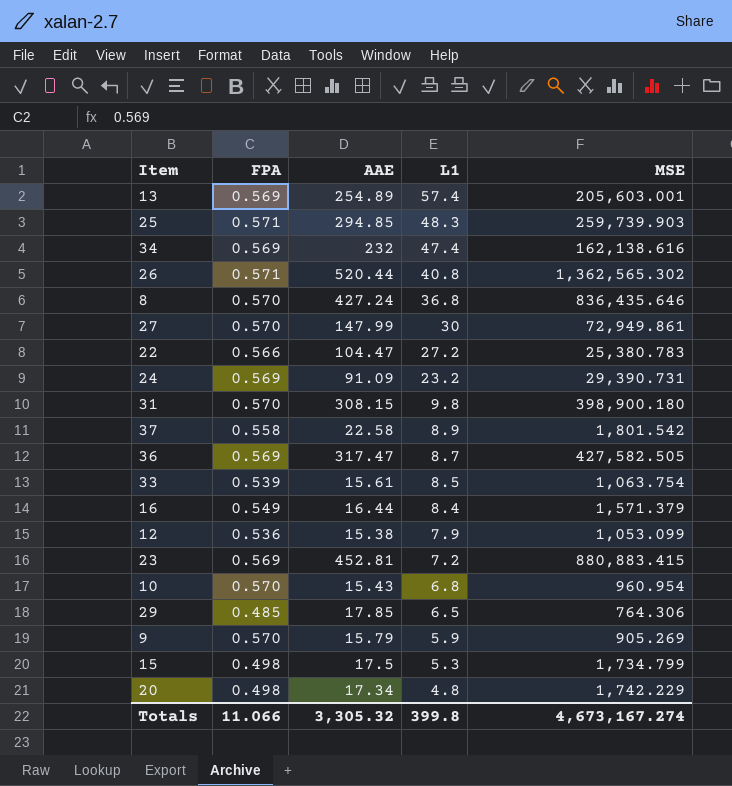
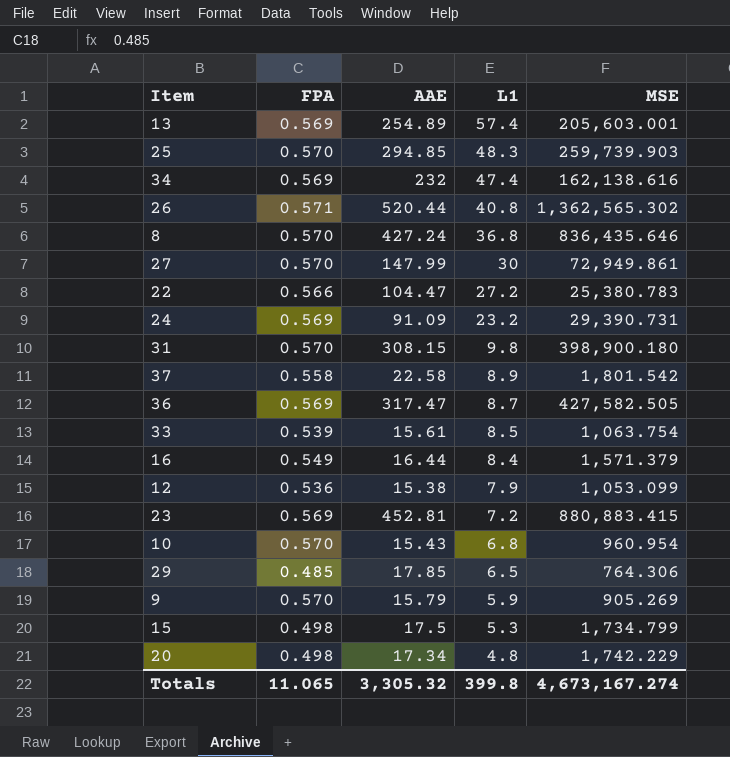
25 | FPA: 0.571 -> 0.570
Totals | FPA: 11.066 -> 11.065

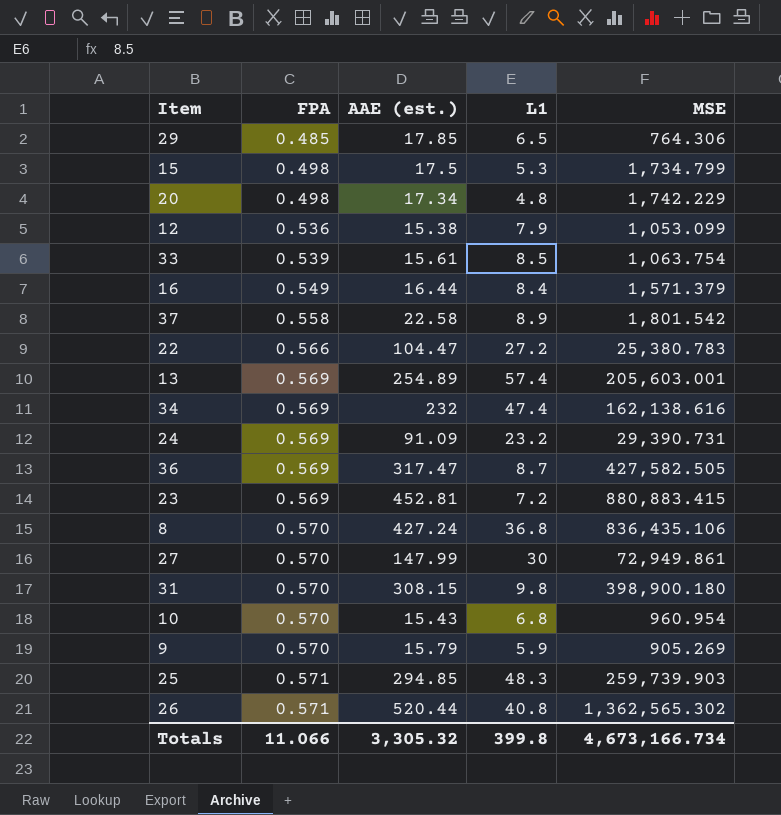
row order: L1 descending -> FPA ascending
column name: AAE -> AAE (est.)
8 | MSE: 836,435.646 -> 836,435.106
25 | FPA: 0.570 -> 0.571
Totals | FPA: 11.065 -> 11.066
Totals | MSE: 4,673,167.274 -> 4,673,166.734

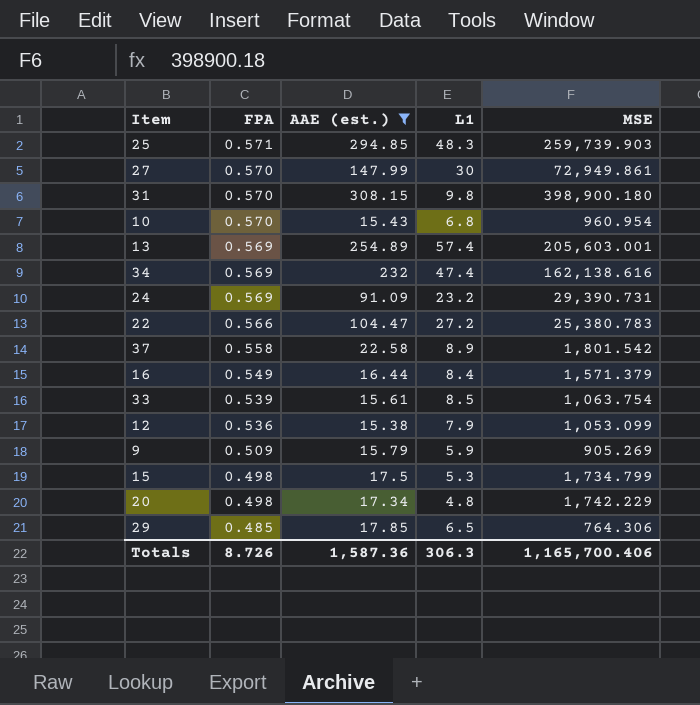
filter: none -> AAE (est.) <= 308.15
row order: FPA ascending -> FPA descending
9 | FPA: 0.570 -> 0.509
Totals | FPA: 11.066 -> 8.726
Totals | AAE (est.): 3,305.32 -> 1,587.36
Totals | L1: 399.8 -> 306.3
Totals | MSE: 4,673,166.734 -> 1,165,700.406

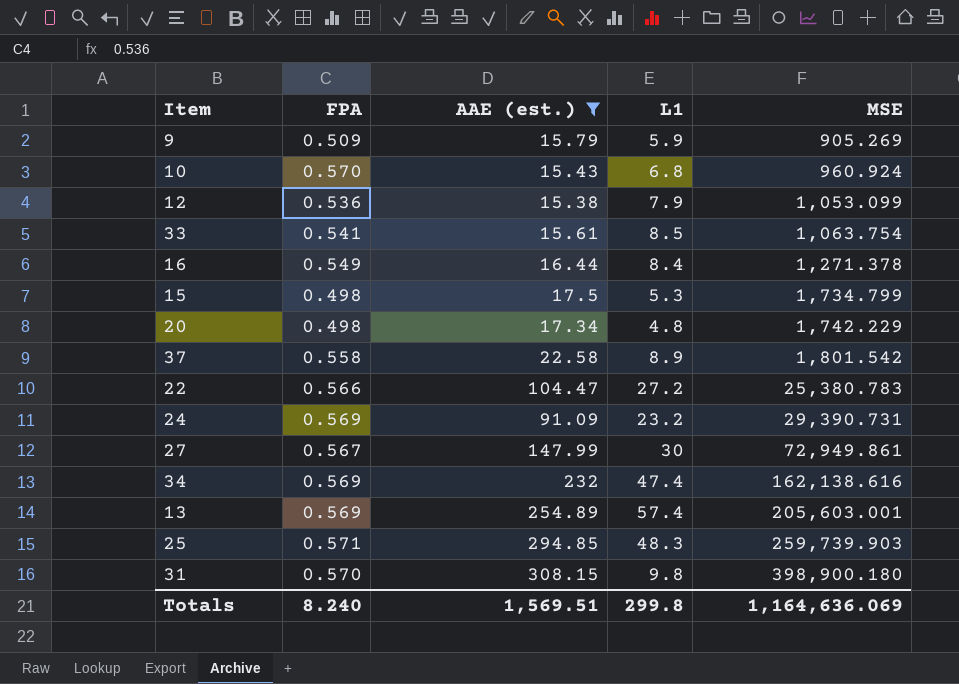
row order: FPA descending -> MSE ascending
row 29: 0.485 | 17.85 | 6.5 | 764.306 -> none
10 | MSE: 960.954 -> 960.924
33 | FPA: 0.539 -> 0.541
16 | MSE: 1,571.379 -> 1,271.378
27 | FPA: 0.570 -> 0.567
Totals | FPA: 8.726 -> 8.240
Totals | AAE (est.): 1,587.36 -> 1,569.51
Totals | L1: 306.3 -> 299.8
Totals | MSE: 1,165,700.406 -> 1,164,636.069

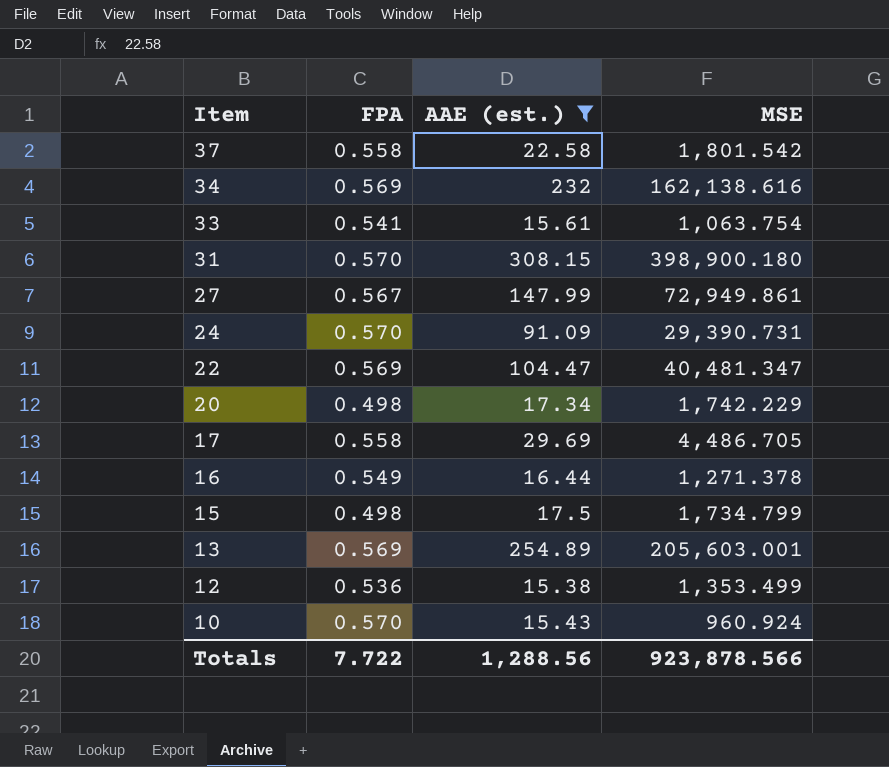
row order: MSE ascending -> Item descending
column L1 | position: 4 -> none
row 9: 0.509 | 15.79 | 5.9 | 905.269 -> none
row 25: 0.571 | 294.85 | 48.3 | 259,739.903 -> none
24 | FPA: 0.569 -> 0.570
22 | FPA: 0.566 -> 0.569
22 | MSE: 25,380.783 -> 40,481.347
row 17: none -> 0.558 | 29.69 | 4,486.705
12 | MSE: 1,053.099 -> 1,353.499
Totals | FPA: 8.240 -> 7.722
Totals | AAE (est.): 1,569.51 -> 1,288.56
Totals | MSE: 1,164,636.069 -> 923,878.566

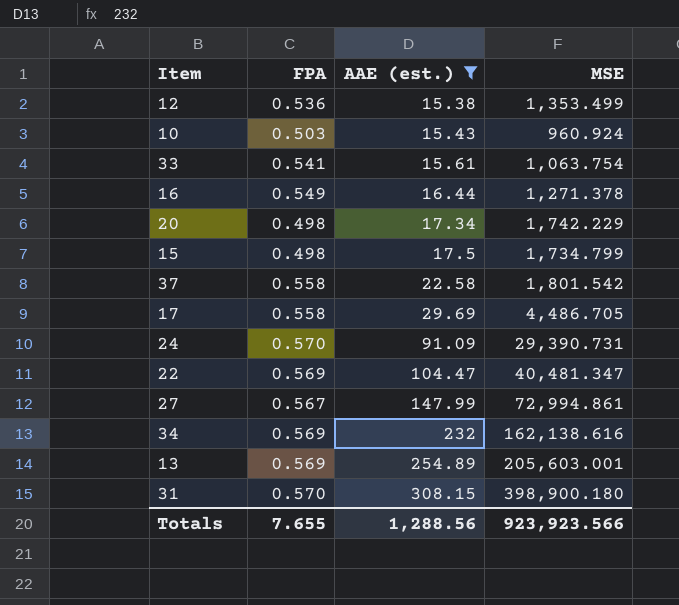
row order: Item descending -> AAE (est.) ascending
10 | FPA: 0.570 -> 0.503
27 | MSE: 72,949.861 -> 72,994.861
Totals | FPA: 7.722 -> 7.655
Totals | MSE: 923,878.566 -> 923,923.566

